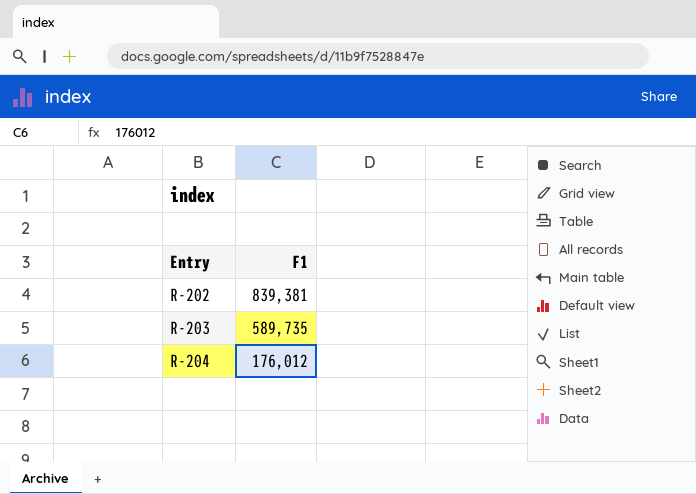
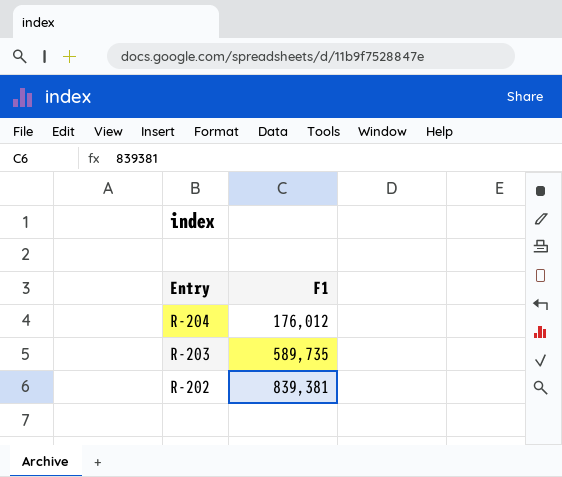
row order: Entry ascending -> Entry descending

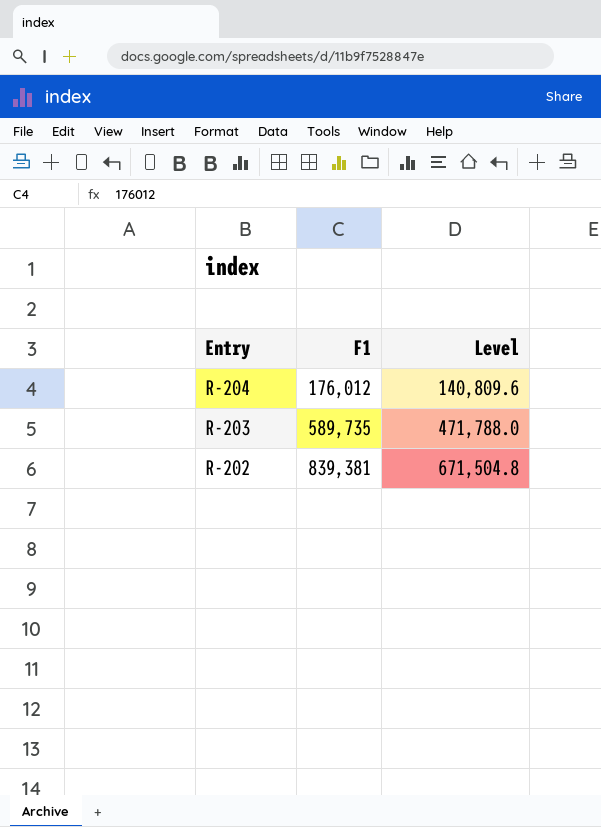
column Level | formula: none -> [F1] * 0.8

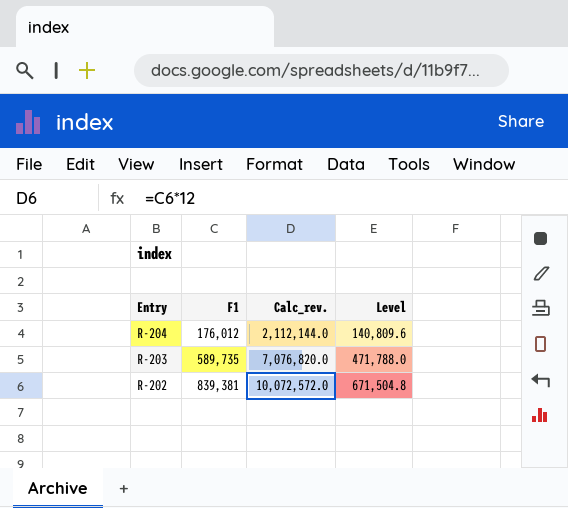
column Calc_rev. | formula: none -> [F1] * 12

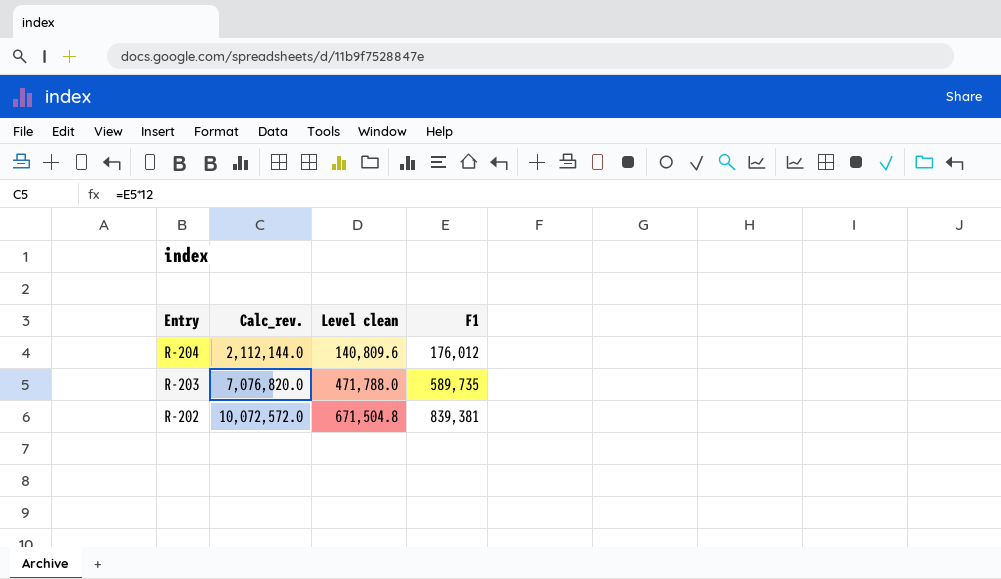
column name: Level -> Level clean
column F1 | position: 2 -> 4

